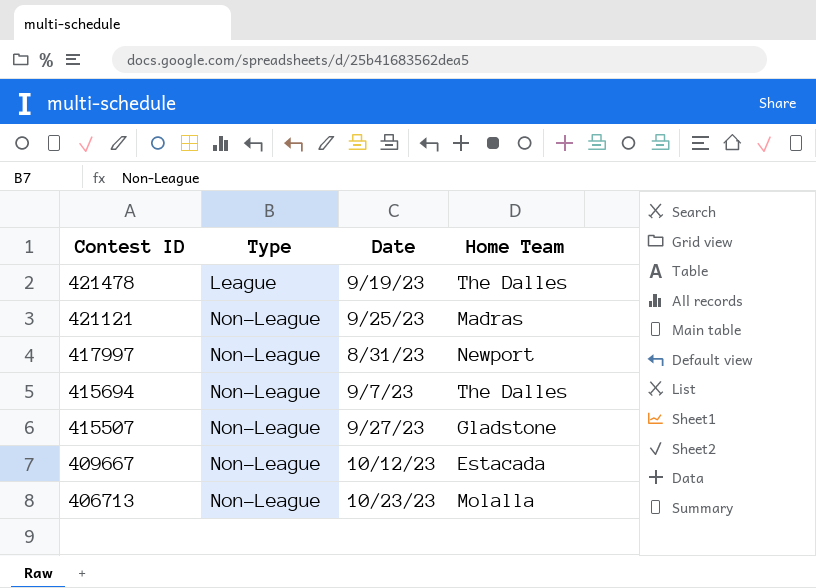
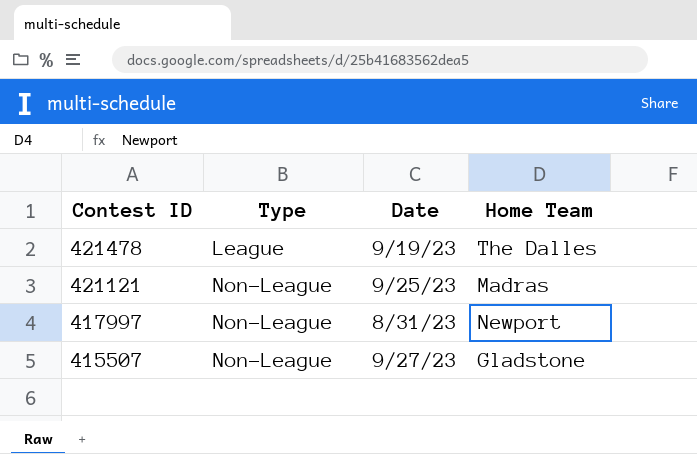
row 415694: Non-League | 9/7/23 | The Dalles -> none
row 409667: Non-League | 10/12/23 | Estacada -> none
row 406713: Non-League | 10/23/23 | Molalla -> none

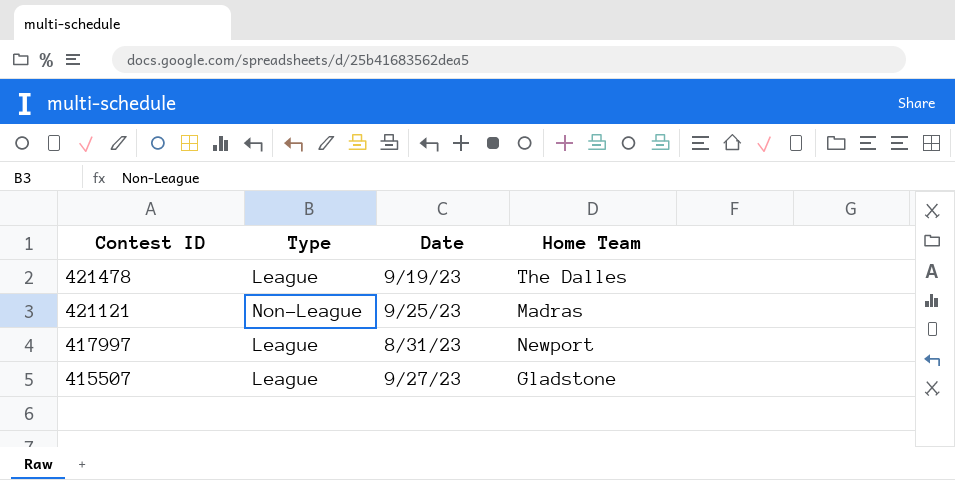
417997 | Type: Non-League -> League
415507 | Type: Non-League -> League

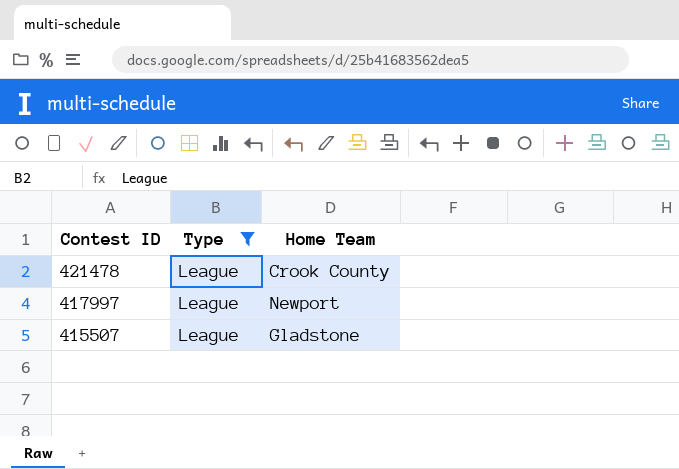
filter: none -> Type = League
column Date | position: 3 -> none
421478 | Home Team: The Dalles -> Crook County

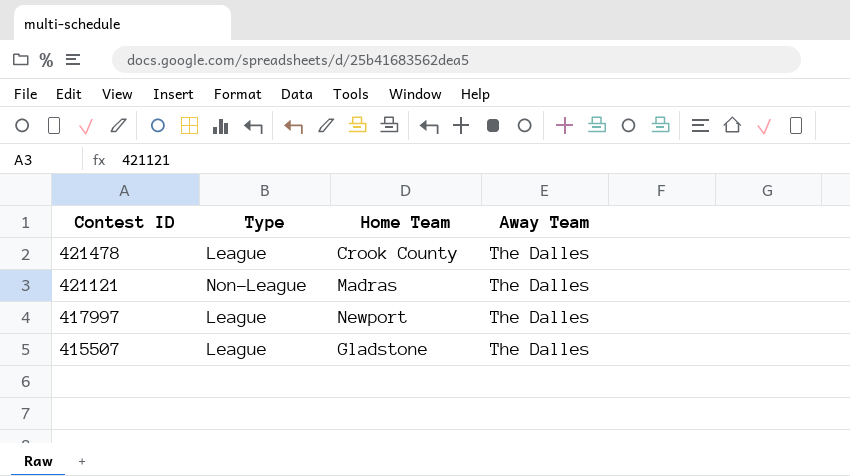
filter: Type = League -> none
column Away Team | position: none -> 4

